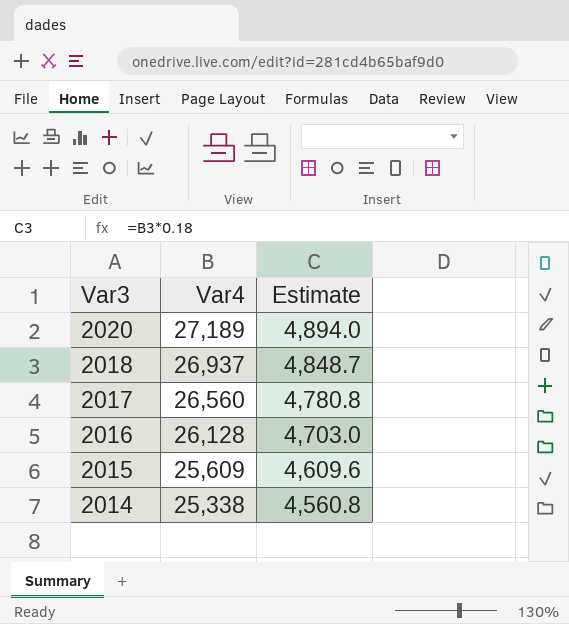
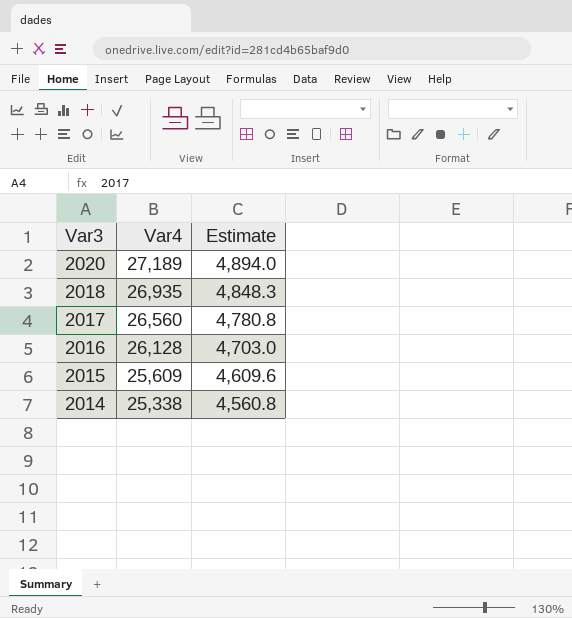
2018 | Var4: 26,937 -> 26,935
2018 | Estimate: 4,848.7 -> 4,848.3

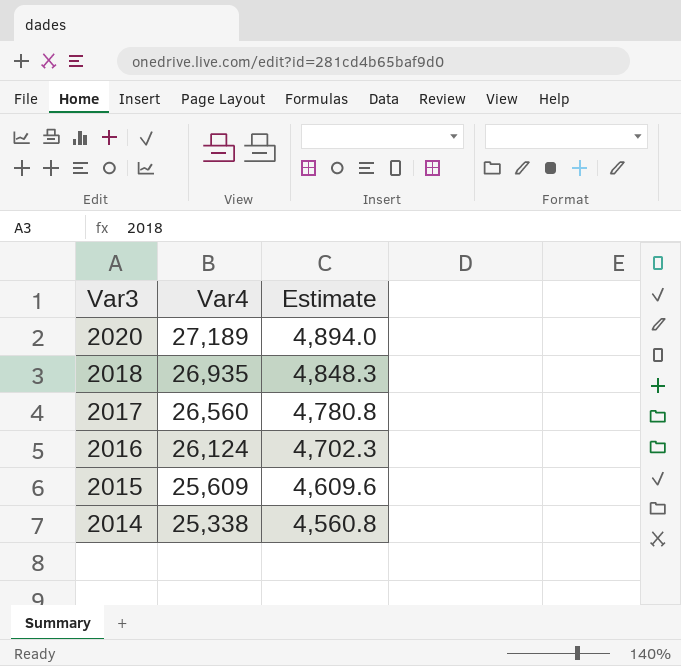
2016 | Var4: 26,128 -> 26,124
2016 | Estimate: 4,703.0 -> 4,702.3

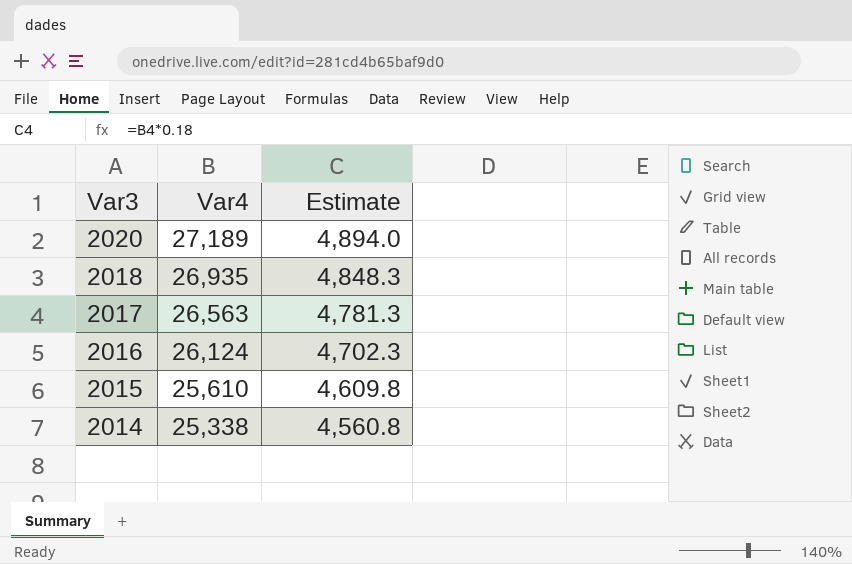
2017 | Var4: 26,560 -> 26,563
2017 | Estimate: 4,780.8 -> 4,781.3
2015 | Var4: 25,609 -> 25,610
2015 | Estimate: 4,609.6 -> 4,609.8

